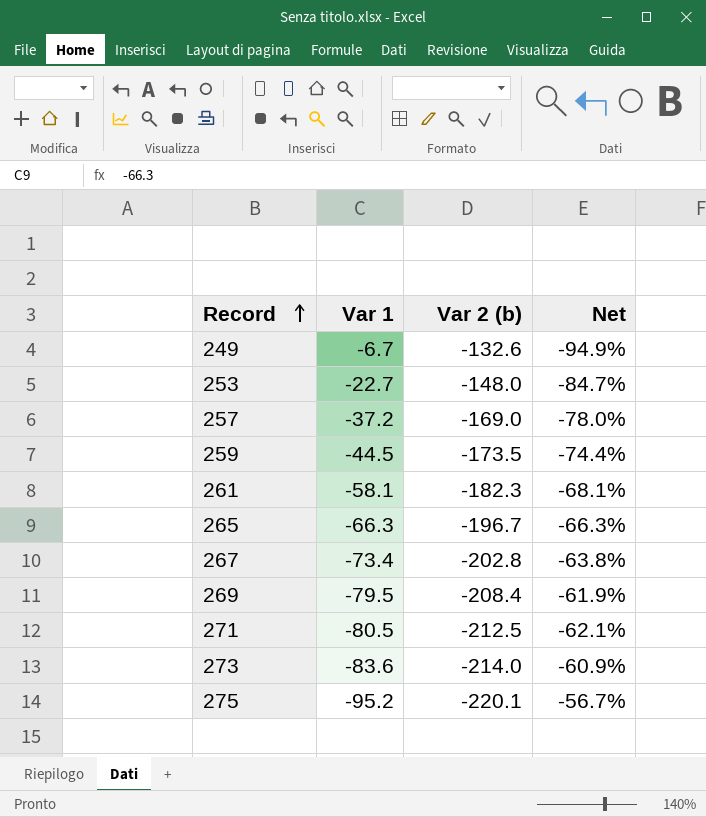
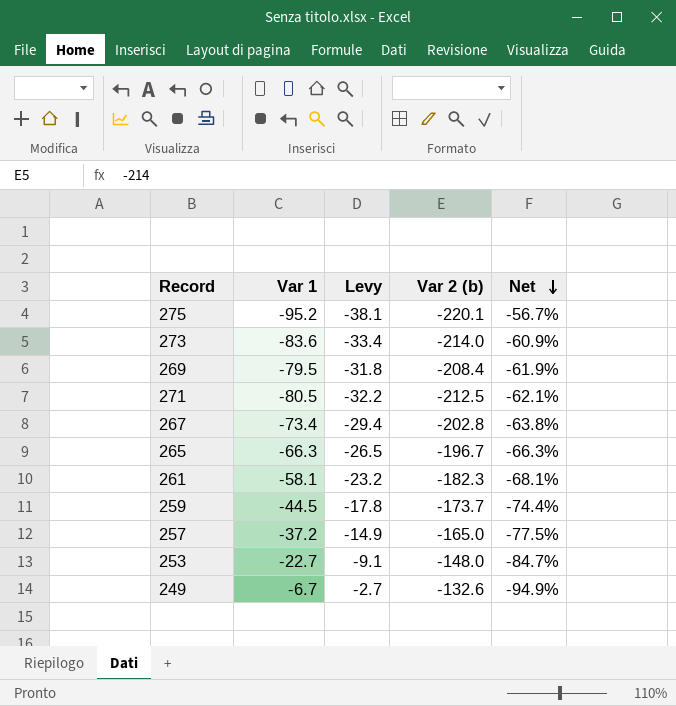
row order: Record ascending -> Net descending
column Levy | formula: none -> [Var 1] * 0.4
259 | Var 2 (b): -173.5 -> -173.7
257 | Var 2 (b): -169.0 -> -165.0
257 | Net: -78.0% -> -77.5%

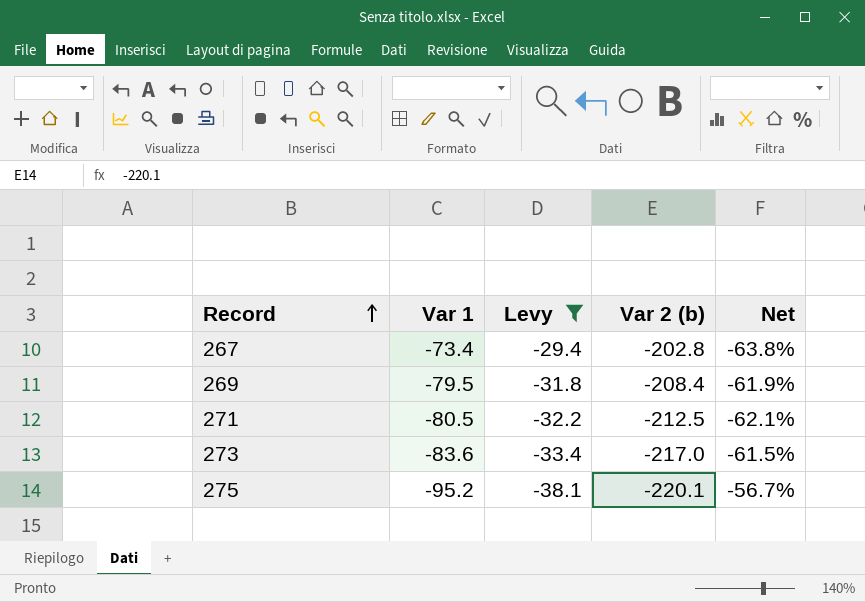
filter: none -> Levy <= -29.4
row order: Net descending -> Record ascending
273 | Var 2 (b): -214.0 -> -217.0
273 | Net: -60.9% -> -61.5%

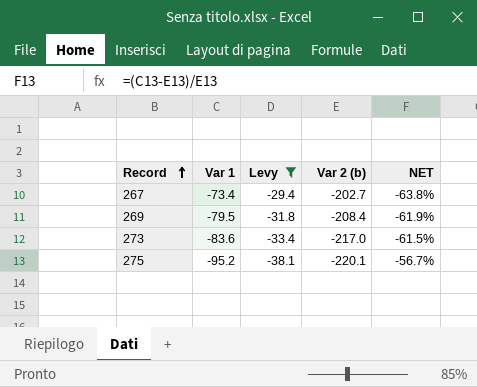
column name: Net -> NET
row 271: -80.5 | -32.2 | -212.5 | -62.1% -> none
267 | Var 2 (b): -202.8 -> -202.7

